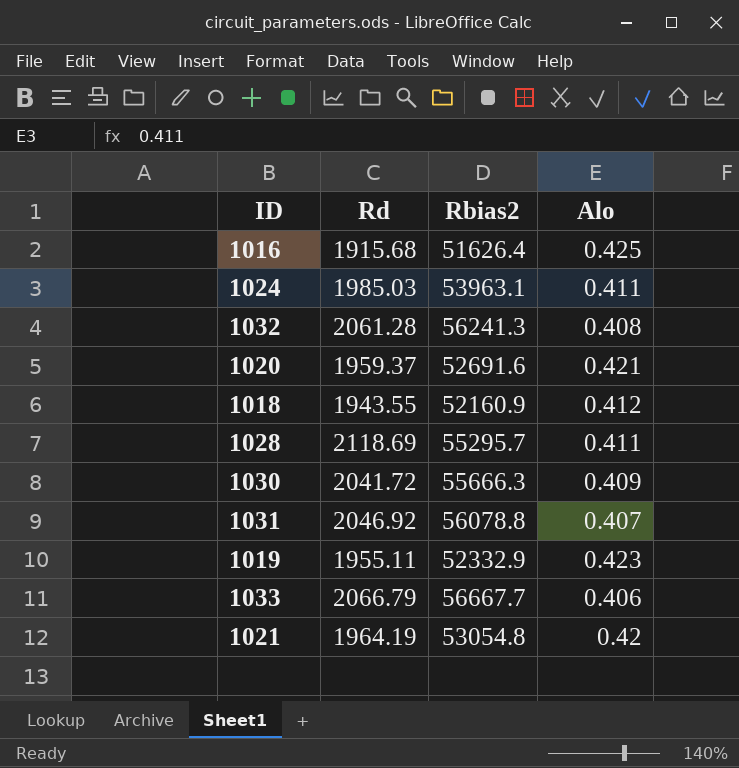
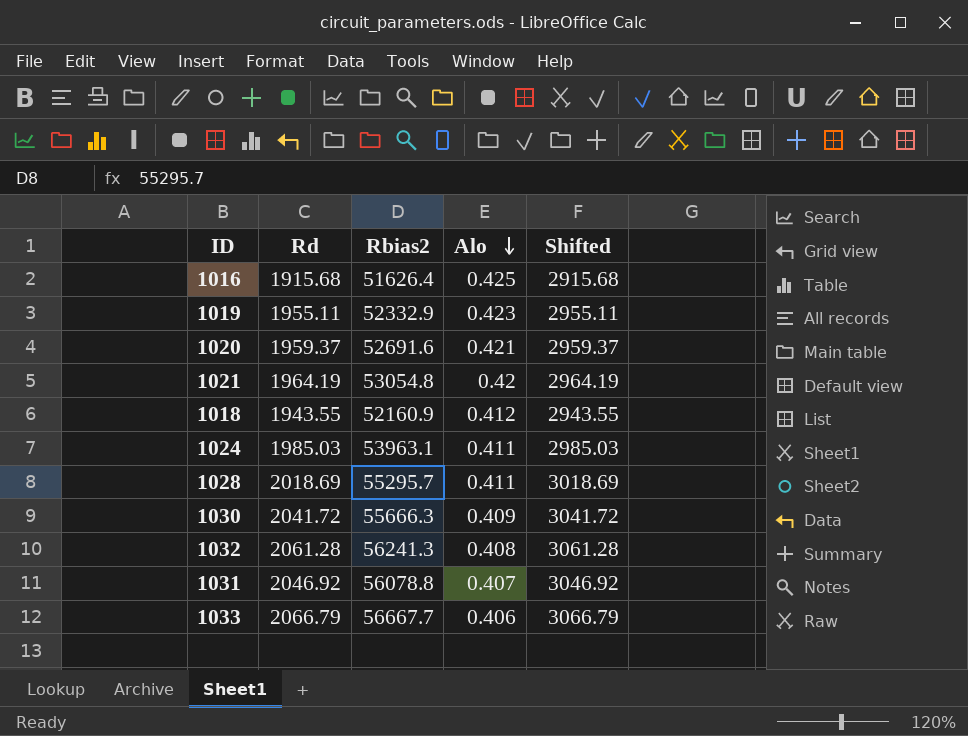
row order: none -> Alo descending
column Shifted | formula: none -> [Rd] + 1000
1028 | Rd: 2118.69 -> 2018.69

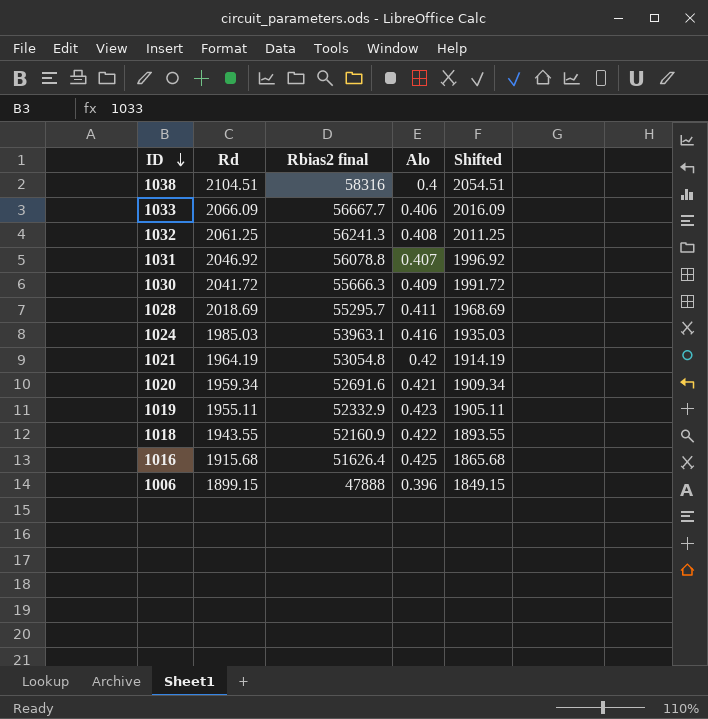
row order: Alo descending -> ID descending
column name: Rbias2 -> Rbias2 final
column Shifted | formula: [Rd] + 1000 -> [Rd] - 50
row 1038: none -> 2104.51 | 58316 | 0.4 | 2054.51
1033 | Rd: 2066.79 -> 2066.09
1032 | Rd: 2061.28 -> 2061.25
1024 | Alo: 0.411 -> 0.416
1020 | Rd: 1959.37 -> 1959.34
1018 | Alo: 0.412 -> 0.422
row 1006: none -> 1899.15 | 47888 | 0.396 | 1849.15

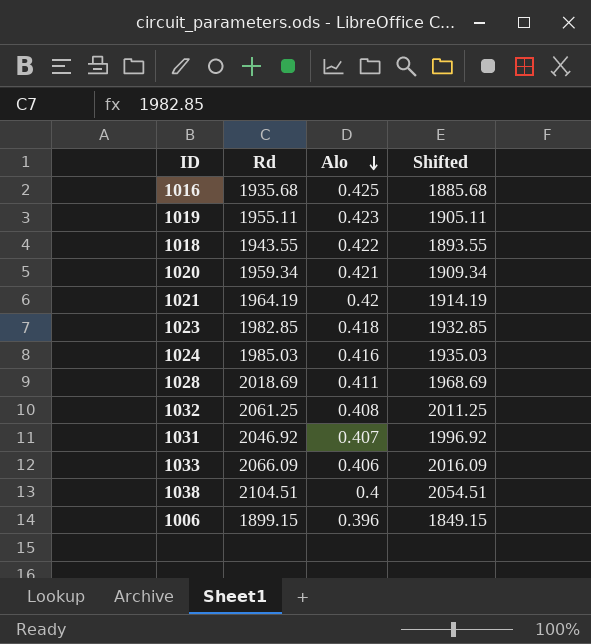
row order: ID descending -> Alo descending
column Rbias2 final | position: 3 -> none
row 1030: 2041.72 | 55666.3 | 0.409 | 1991.72 -> none
1016 | Rd: 1915.68 -> 1935.68
1016 | Shifted: 1865.68 -> 1885.68
row 1023: none -> 1982.85 | 0.418 | 1932.85

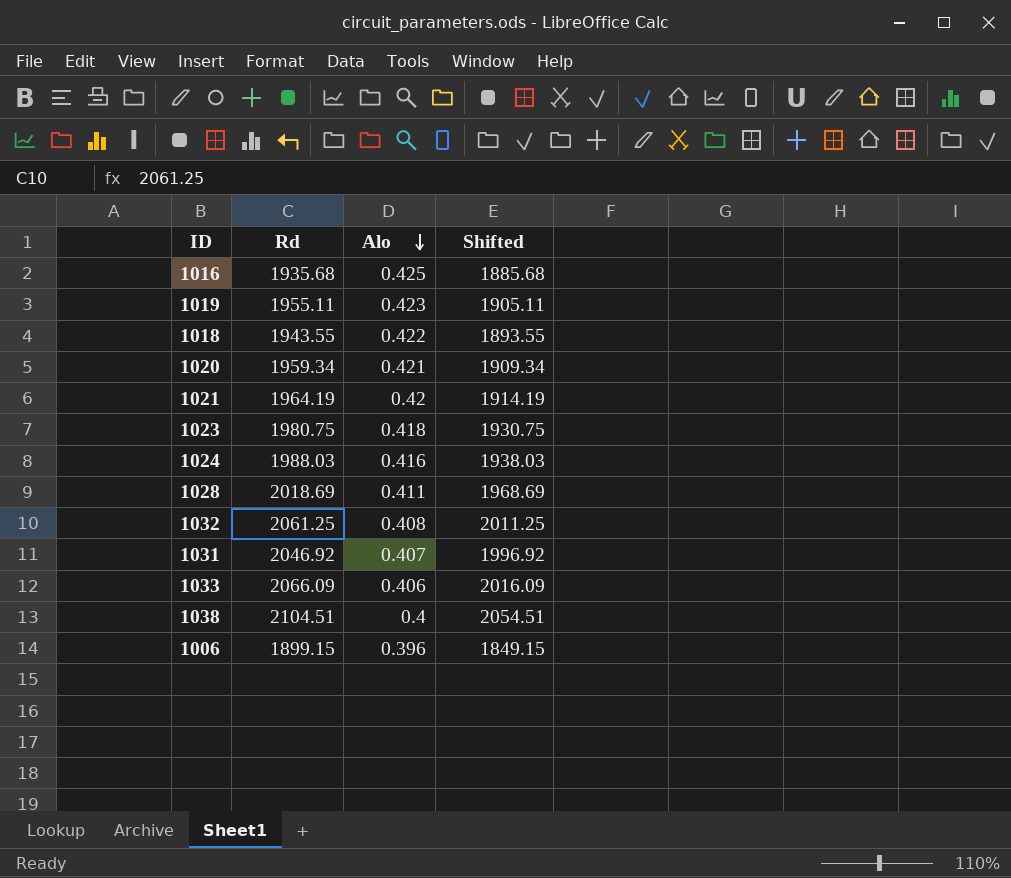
1023 | Rd: 1982.85 -> 1980.75
1023 | Shifted: 1932.85 -> 1930.75
1024 | Rd: 1985.03 -> 1988.03
1024 | Shifted: 1935.03 -> 1938.03

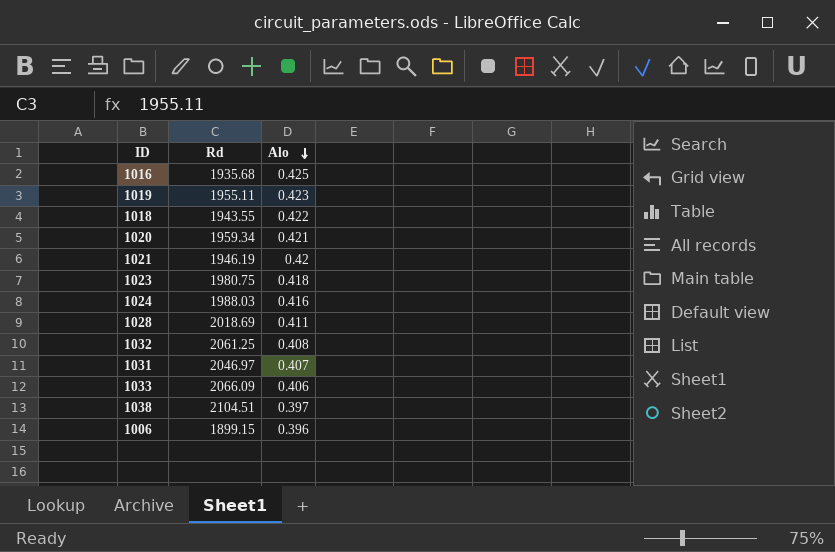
column Shifted | formula: [Rd] - 50 -> none
1021 | Rd: 1964.19 -> 1946.19
1031 | Rd: 2046.92 -> 2046.97
1038 | Alo: 0.4 -> 0.397

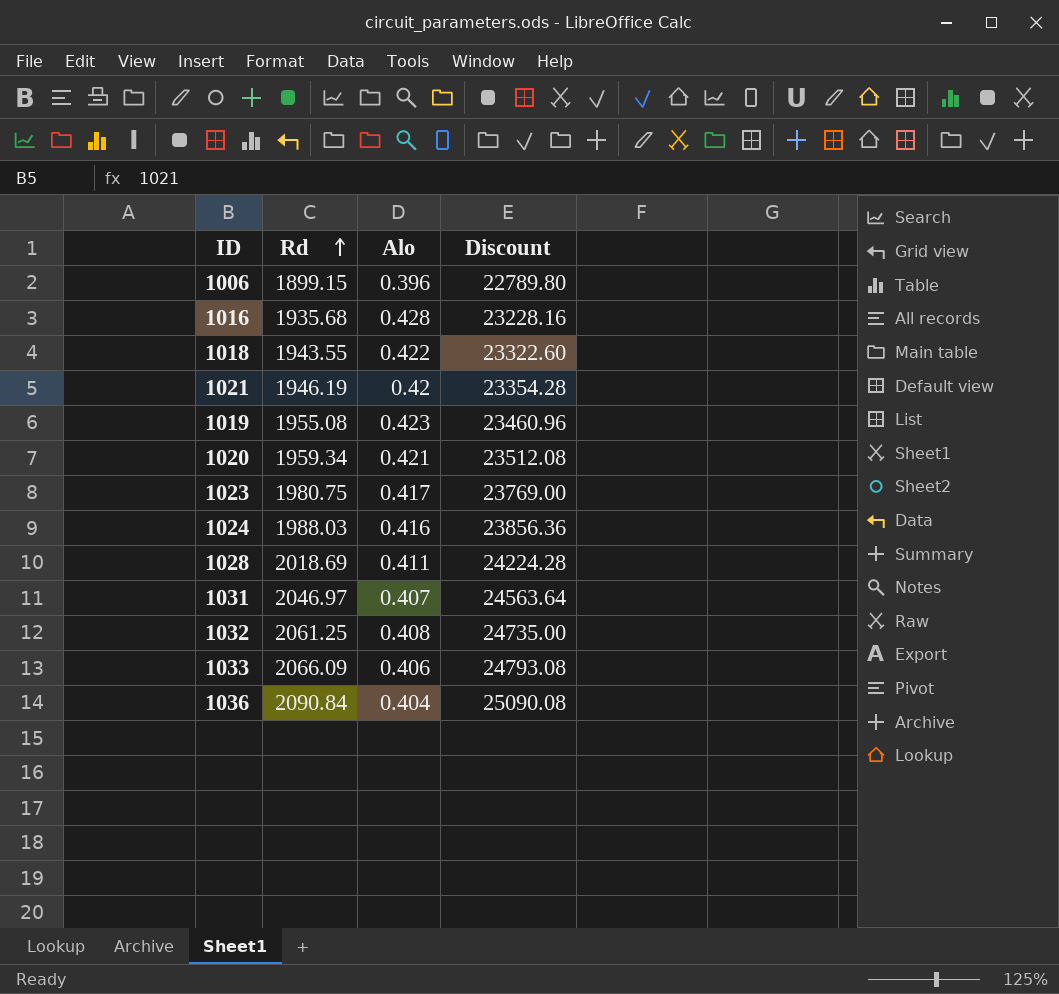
row order: Alo descending -> Rd ascending
column Discount | formula: none -> [Rd] * 12
row 1038: 2104.51 | 0.397 -> none
1016 | Alo: 0.425 -> 0.428
1019 | Rd: 1955.11 -> 1955.08
1023 | Alo: 0.418 -> 0.417
row 1036: none -> 2090.84 | 0.404 | 25090.08

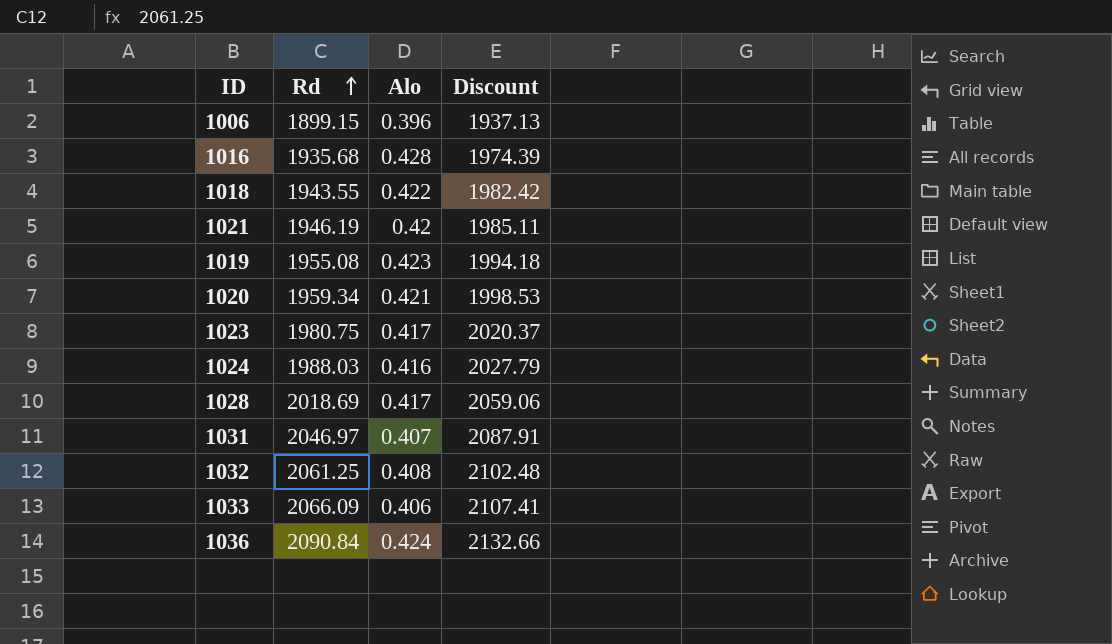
column Discount | formula: [Rd] * 12 -> [Rd] * 1.02
1028 | Alo: 0.411 -> 0.417
1036 | Alo: 0.404 -> 0.424

